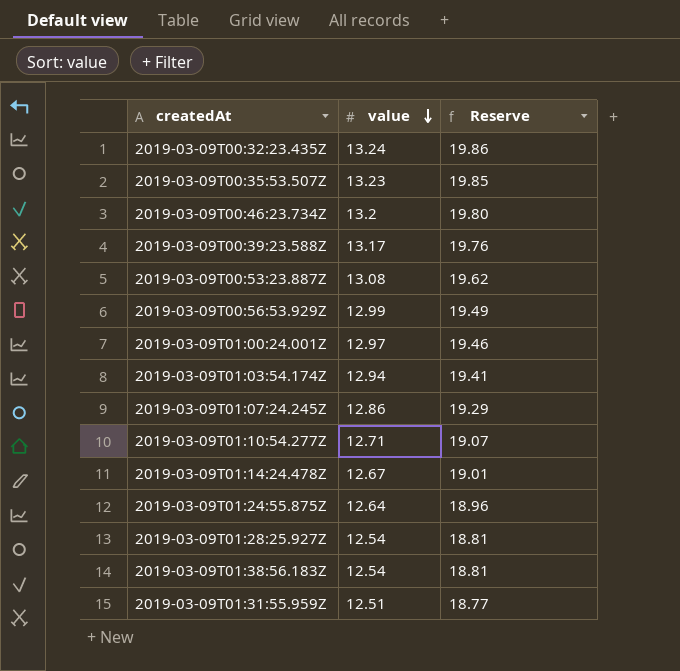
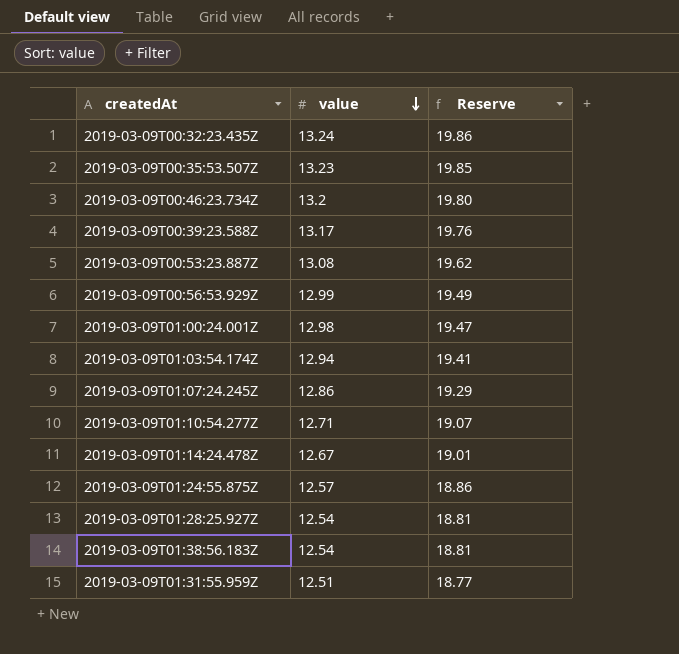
2019-03-09T01:00:24.001Z | value: 12.97 -> 12.98
2019-03-09T01:00:24.001Z | Reserve: 19.46 -> 19.47
2019-03-09T01:24:55.875Z | value: 12.64 -> 12.57
2019-03-09T01:24:55.875Z | Reserve: 18.96 -> 18.86

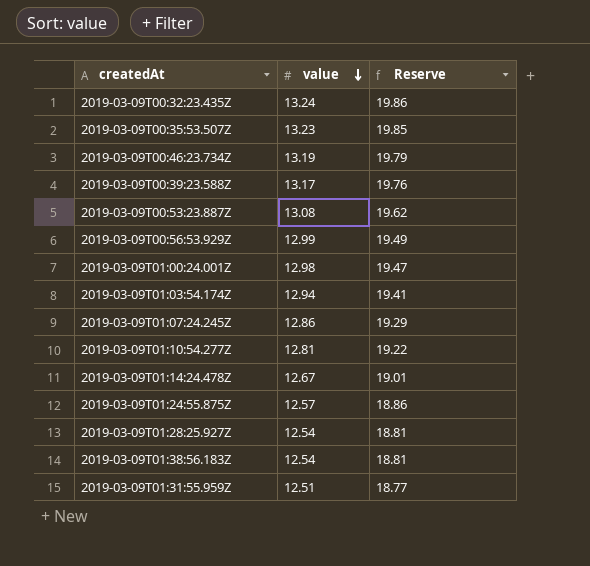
2019-03-09T00:46:23.734Z | value: 13.2 -> 13.19
2019-03-09T00:46:23.734Z | Reserve: 19.80 -> 19.79
2019-03-09T01:10:54.277Z | value: 12.71 -> 12.81
2019-03-09T01:10:54.277Z | Reserve: 19.07 -> 19.22

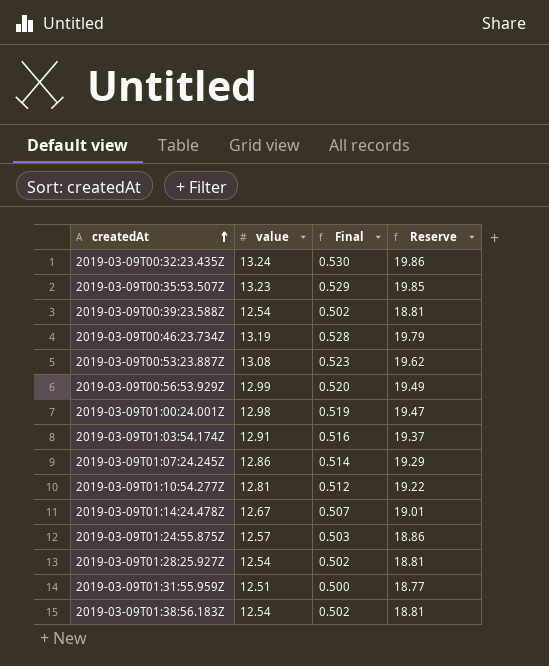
row order: value descending -> createdAt ascending
column Final | formula: none -> [value] * 0.04
2019-03-09T00:39:23.588Z | value: 13.17 -> 12.54
2019-03-09T00:39:23.588Z | Reserve: 19.76 -> 18.81
2019-03-09T01:03:54.174Z | value: 12.94 -> 12.91
2019-03-09T01:03:54.174Z | Reserve: 19.41 -> 19.37

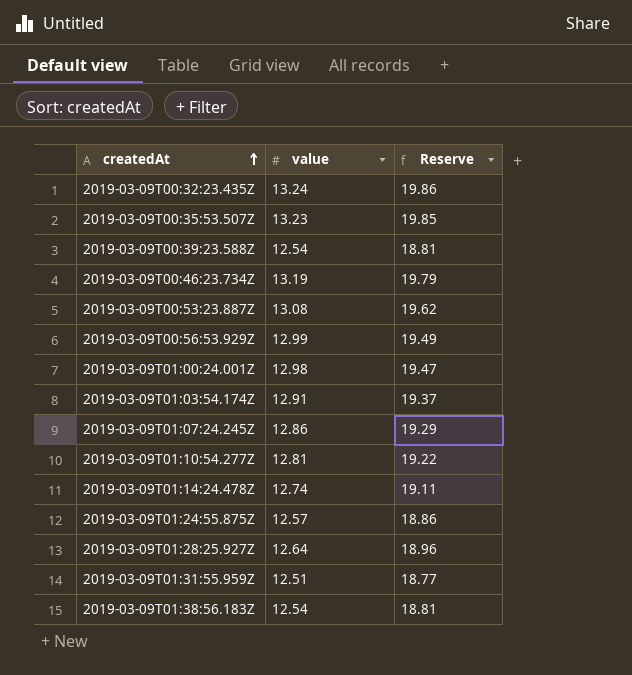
column Final | formula: [value] * 0.04 -> none
2019-03-09T01:14:24.478Z | value: 12.67 -> 12.74
2019-03-09T01:14:24.478Z | Reserve: 19.01 -> 19.11
2019-03-09T01:28:25.927Z | value: 12.54 -> 12.64
2019-03-09T01:28:25.927Z | Reserve: 18.81 -> 18.96

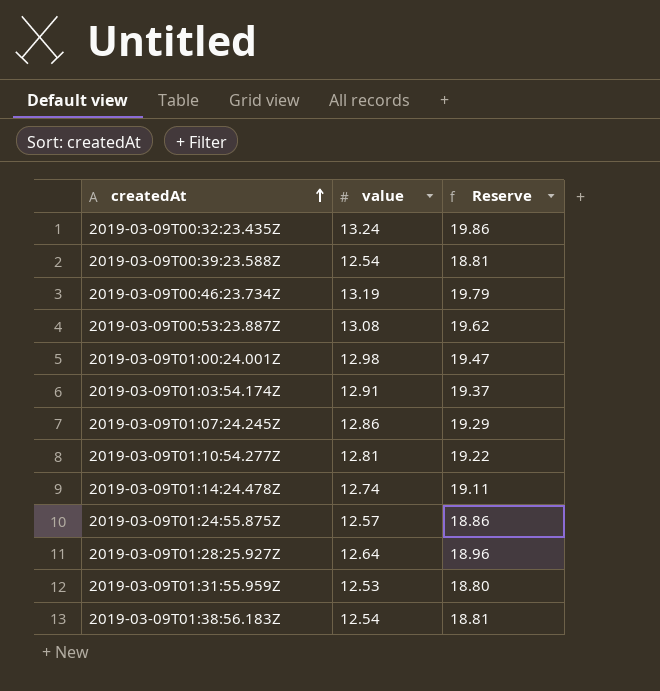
row 2019-03-09T00:35:53.507Z: 13.23 | 19.85 -> none
row 2019-03-09T00:56:53.929Z: 12.99 | 19.49 -> none
2019-03-09T01:31:55.959Z | value: 12.51 -> 12.53
2019-03-09T01:31:55.959Z | Reserve: 18.77 -> 18.80

